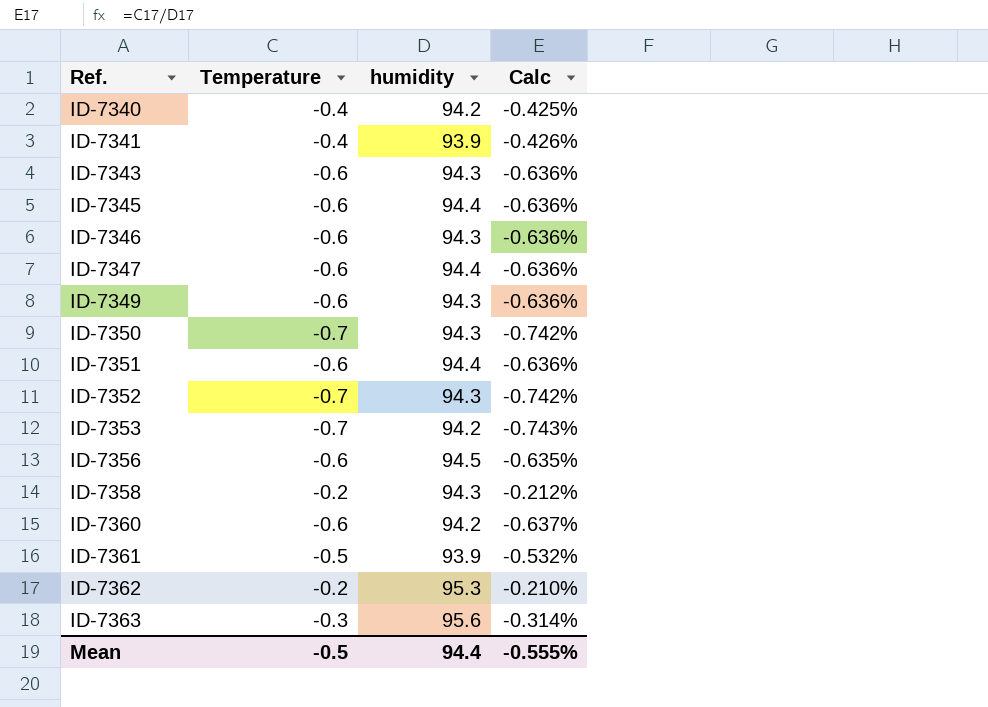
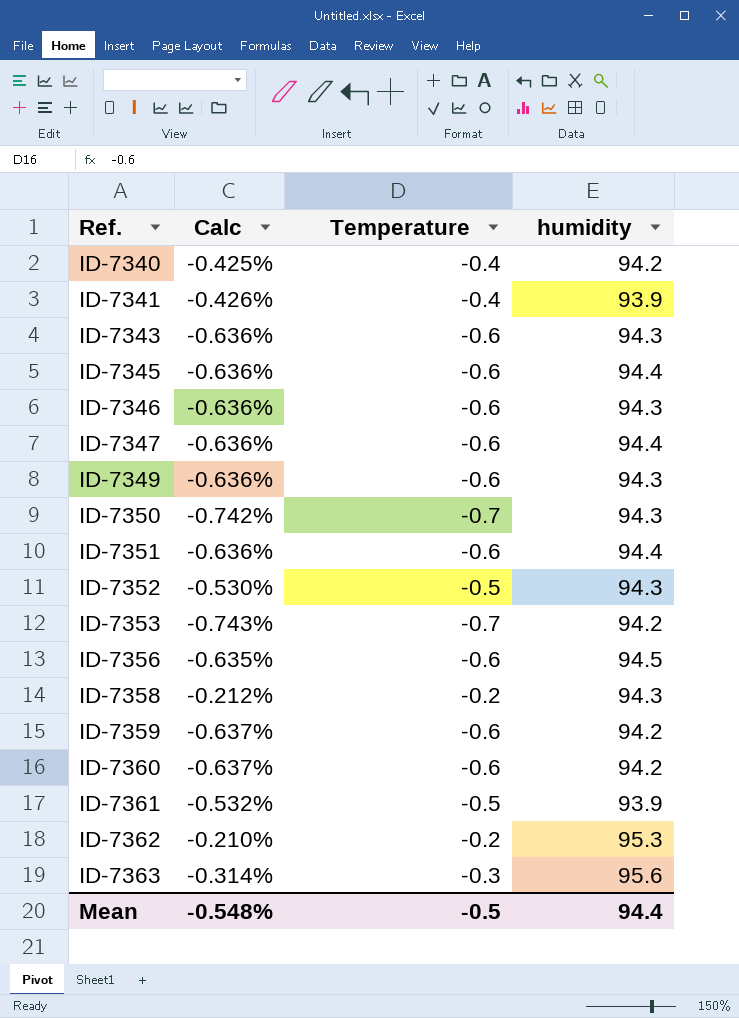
column Calc | position: 4 -> 2
ID-7352 | Calc: -0.742% -> -0.530%
ID-7352 | Temperature: -0.7 -> -0.5
row ID-7359: none -> -0.637% | -0.6 | 94.2
Mean | Calc: -0.555% -> -0.548%

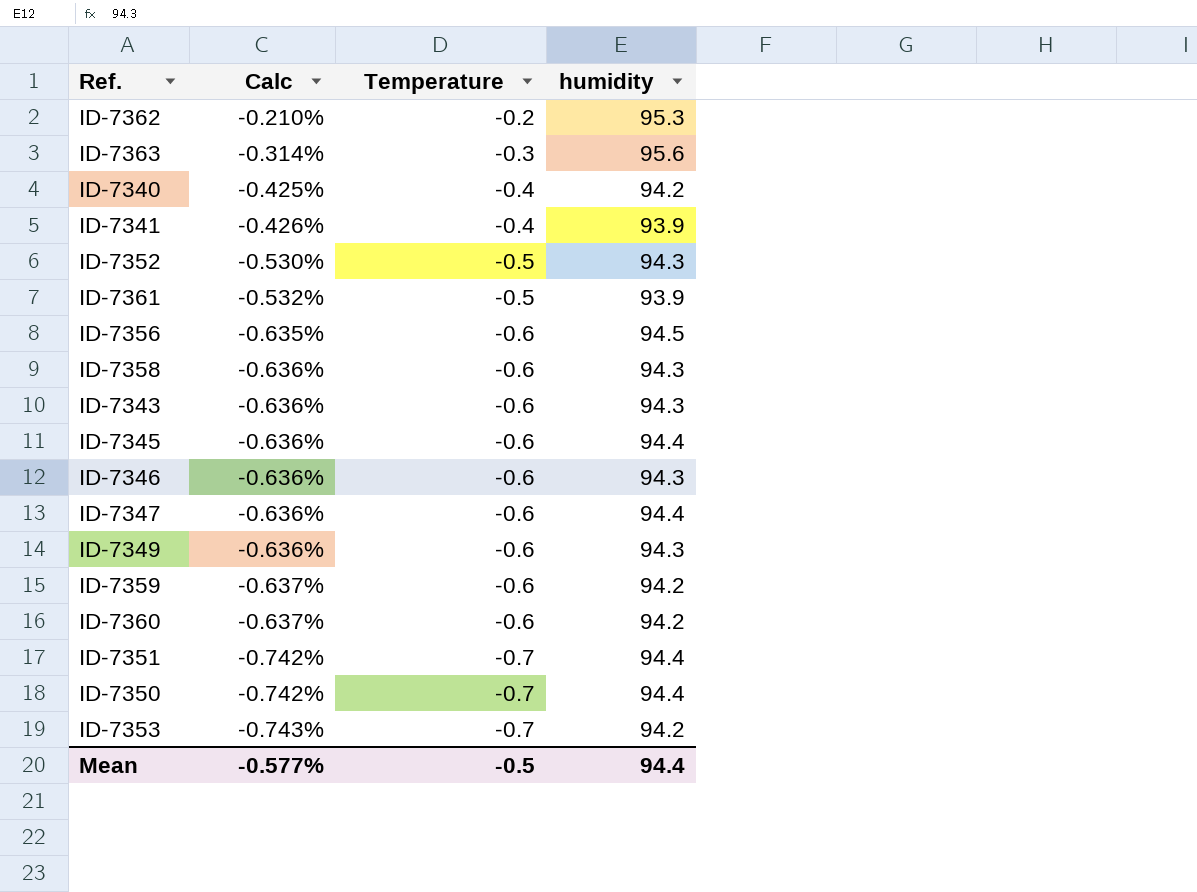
row order: Ref. ascending -> Calc descending
ID-7358 | Calc: -0.212% -> -0.636%
ID-7358 | Temperature: -0.2 -> -0.6
ID-7351 | Calc: -0.636% -> -0.742%
ID-7351 | Temperature: -0.6 -> -0.7
ID-7350 | humidity: 94.3 -> 94.4
Mean | Calc: -0.548% -> -0.577%

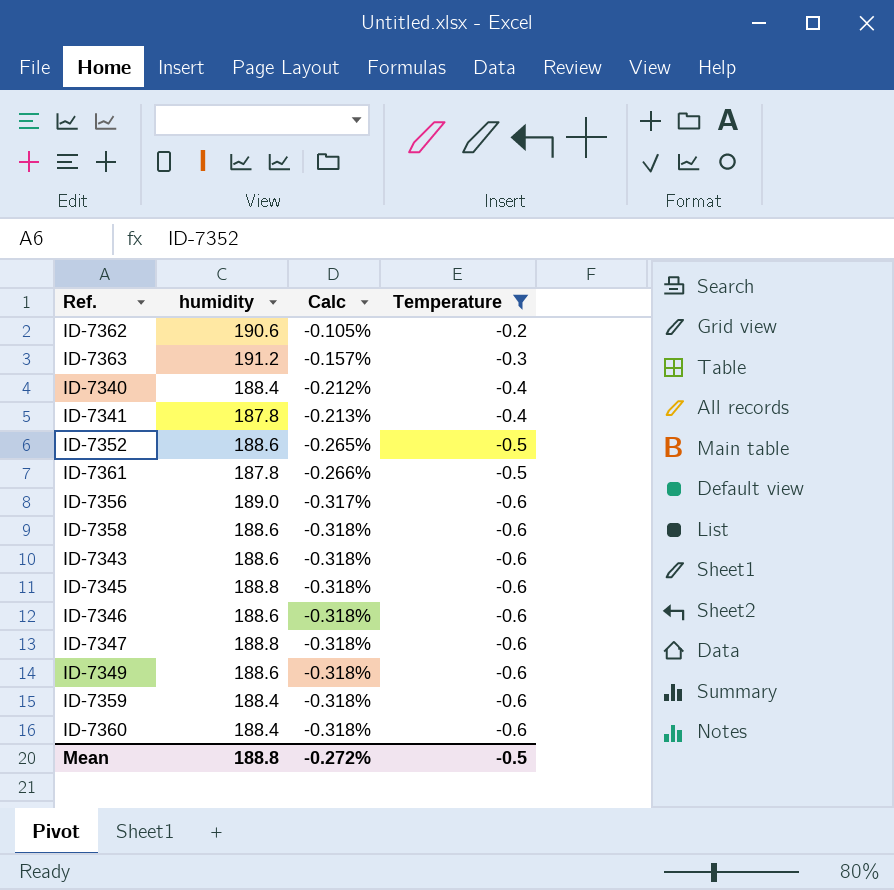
filter: none -> Temperature != -0.7
column humidity | position: 4 -> 2
ID-7362 | humidity: 95.3 -> 190.6
ID-7362 | Calc: -0.210% -> -0.105%
ID-7363 | humidity: 95.6 -> 191.2
ID-7363 | Calc: -0.314% -> -0.157%
ID-7340 | humidity: 94.2 -> 188.4
ID-7340 | Calc: -0.425% -> -0.212%
ID-7341 | humidity: 93.9 -> 187.8
ID-7341 | Calc: -0.426% -> -0.213%
ID-7352 | humidity: 94.3 -> 188.6
ID-7352 | Calc: -0.530% -> -0.265%
ID-7361 | humidity: 93.9 -> 187.8
ID-7361 | Calc: -0.532% -> -0.266%
ID-7356 | humidity: 94.5 -> 189.0
ID-7356 | Calc: -0.635% -> -0.317%
ID-7358 | humidity: 94.3 -> 188.6
ID-7358 | Calc: -0.636% -> -0.318%
ID-7343 | humidity: 94.3 -> 188.6
ID-7343 | Calc: -0.636% -> -0.318%
ID-7345 | humidity: 94.4 -> 188.8
ID-7345 | Calc: -0.636% -> -0.318%
ID-7346 | humidity: 94.3 -> 188.6
ID-7346 | Calc: -0.636% -> -0.318%
ID-7347 | humidity: 94.4 -> 188.8
ID-7347 | Calc: -0.636% -> -0.318%
ID-7349 | humidity: 94.3 -> 188.6
ID-7349 | Calc: -0.636% -> -0.318%
ID-7359 | humidity: 94.2 -> 188.4
ID-7359 | Calc: -0.637% -> -0.318%
ID-7360 | humidity: 94.2 -> 188.4
ID-7360 | Calc: -0.637% -> -0.318%
Mean | humidity: 94.4 -> 188.8
Mean | Calc: -0.577% -> -0.272%

